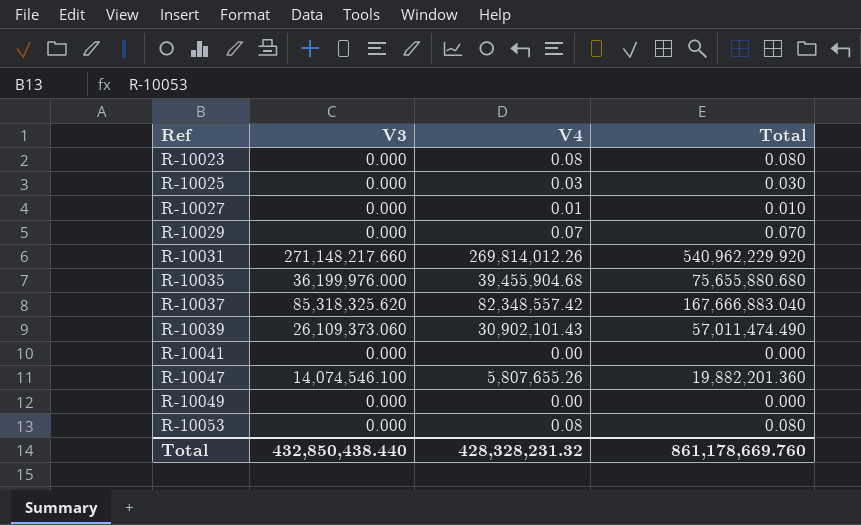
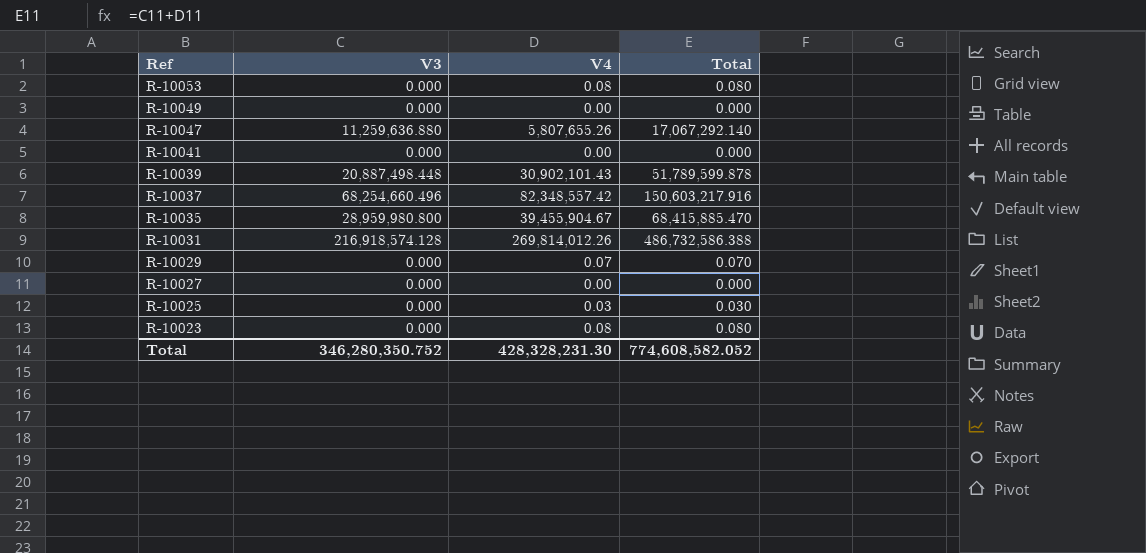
row order: Ref ascending -> Ref descending
R-10047 | V3: 14,074,546.100 -> 11,259,636.880
R-10047 | Total: 19,882,201.360 -> 17,067,292.140
R-10039 | V3: 26,109,373.060 -> 20,887,498.448
R-10039 | Total: 57,011,474.490 -> 51,789,599.878
R-10037 | V3: 85,318,325.620 -> 68,254,660.496
R-10037 | Total: 167,666,883.040 -> 150,603,217.916
R-10035 | V3: 36,199,976.000 -> 28,959,980.800
R-10035 | V4: 39,455,904.68 -> 39,455,904.67
R-10035 | Total: 75,655,880.680 -> 68,415,885.470
R-10031 | V3: 271,148,217.660 -> 216,918,574.128
R-10031 | Total: 540,962,229.920 -> 486,732,586.388
R-10027 | V4: 0.01 -> 0.00
R-10027 | Total: 0.010 -> 0.000
Total | V3: 432,850,438.440 -> 346,280,350.752
Total | V4: 428,328,231.32 -> 428,328,231.30
Total | Total: 861,178,669.760 -> 774,608,582.052

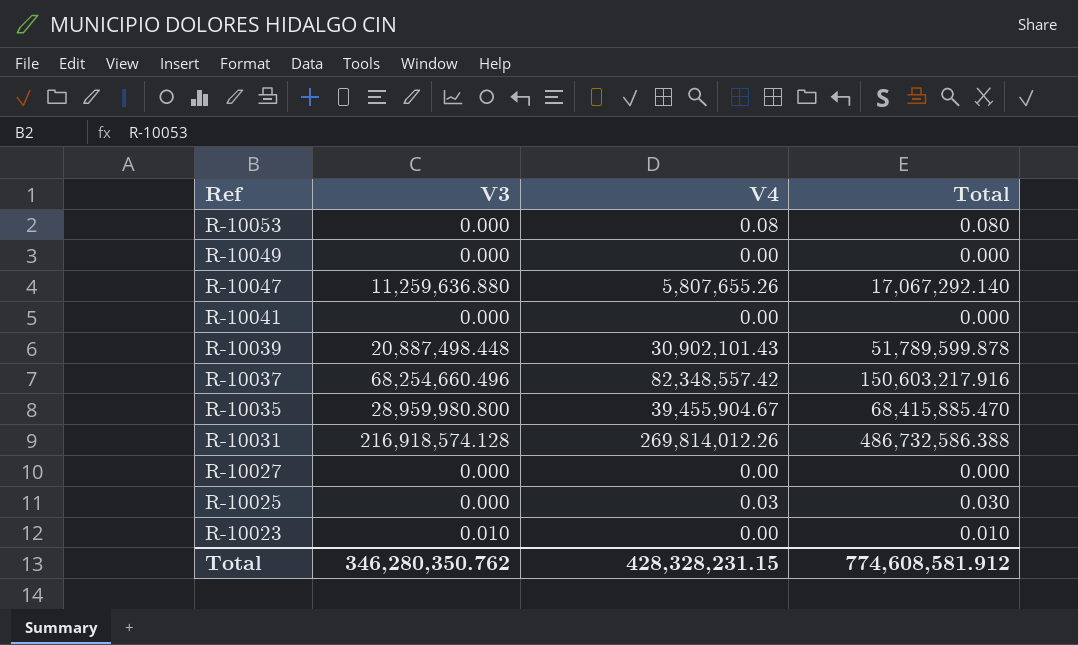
row R-10029: 0.000 | 0.07 | 0.070 -> none
R-10023 | V3: 0.000 -> 0.010
R-10023 | V4: 0.08 -> 0.00
R-10023 | Total: 0.080 -> 0.010
Total | V3: 346,280,350.752 -> 346,280,350.762
Total | V4: 428,328,231.30 -> 428,328,231.15
Total | Total: 774,608,582.052 -> 774,608,581.912

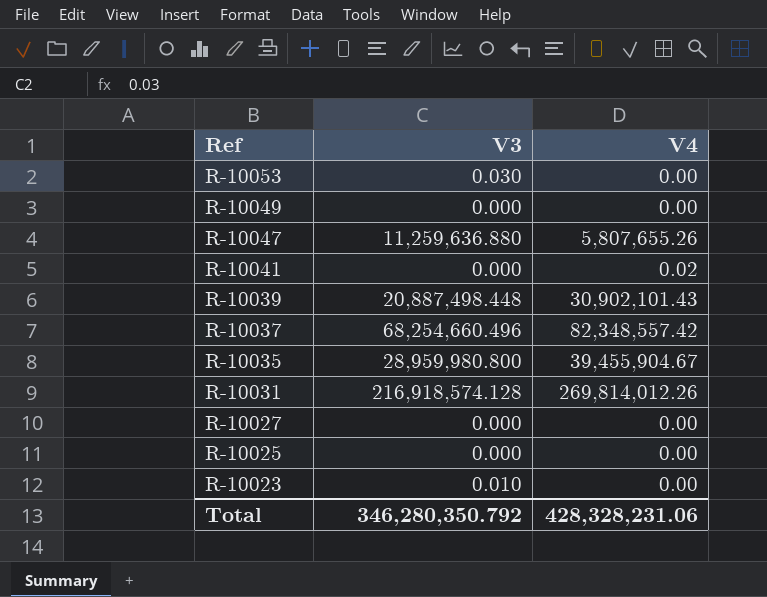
column Total | formula: [V3] + [V4] -> none
R-10053 | V3: 0.000 -> 0.030
R-10053 | V4: 0.08 -> 0.00
R-10041 | V4: 0.00 -> 0.02
R-10025 | V4: 0.03 -> 0.00
Total | V3: 346,280,350.762 -> 346,280,350.792
Total | V4: 428,328,231.15 -> 428,328,231.06

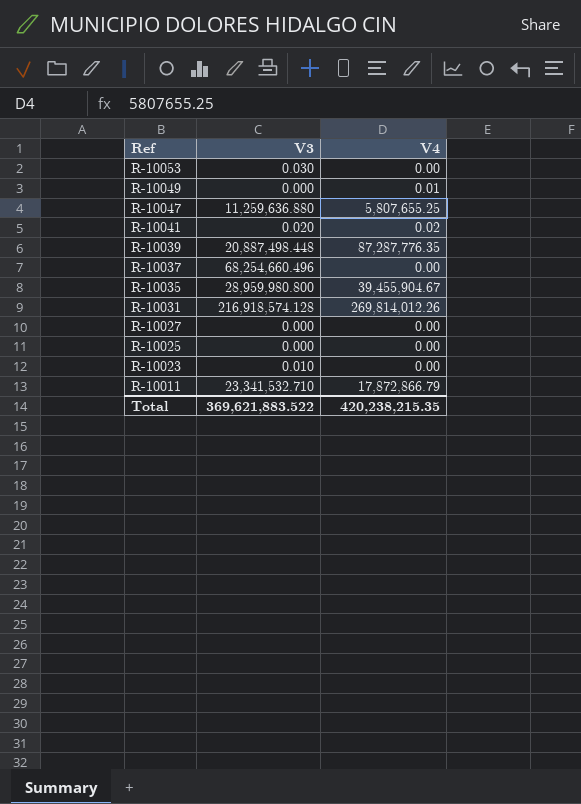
R-10049 | V4: 0.00 -> 0.01
R-10047 | V4: 5,807,655.26 -> 5,807,655.25
R-10041 | V3: 0.000 -> 0.020
R-10039 | V4: 30,902,101.43 -> 87,287,776.35
R-10037 | V4: 82,348,557.42 -> 0.00
row R-10011: none -> 23,341,532.710 | 17,872,866.79
Total | V3: 346,280,350.792 -> 369,621,883.522
Total | V4: 428,328,231.06 -> 420,238,215.35

